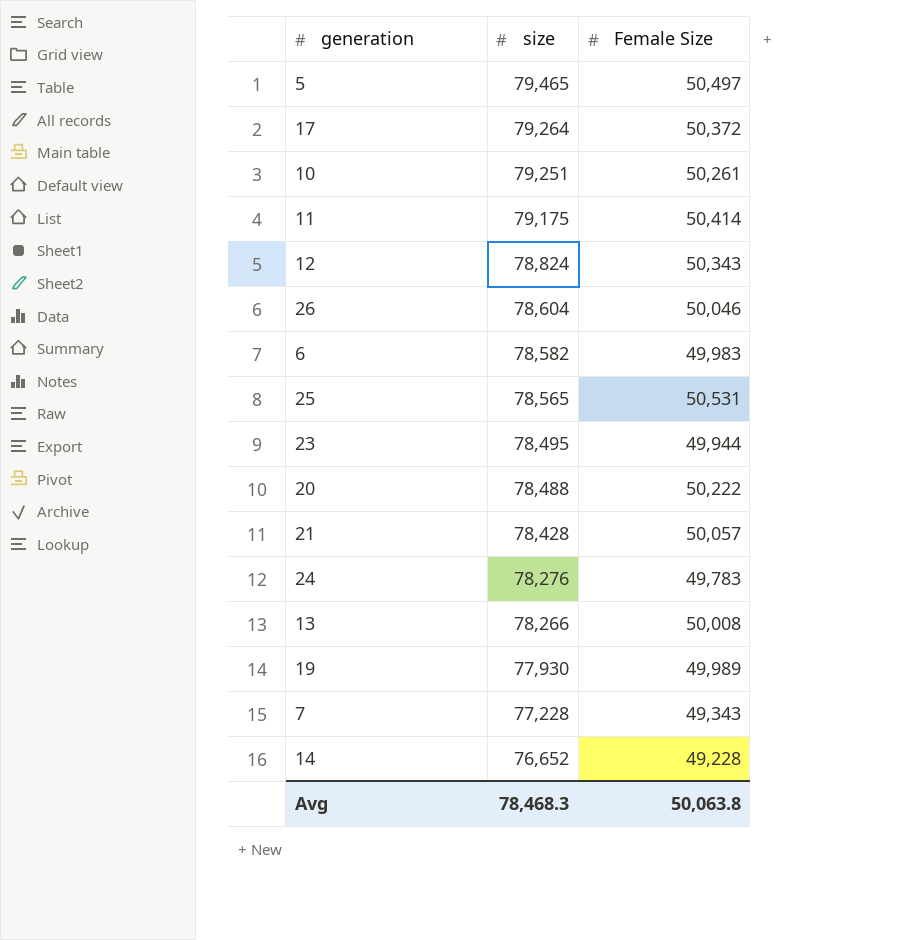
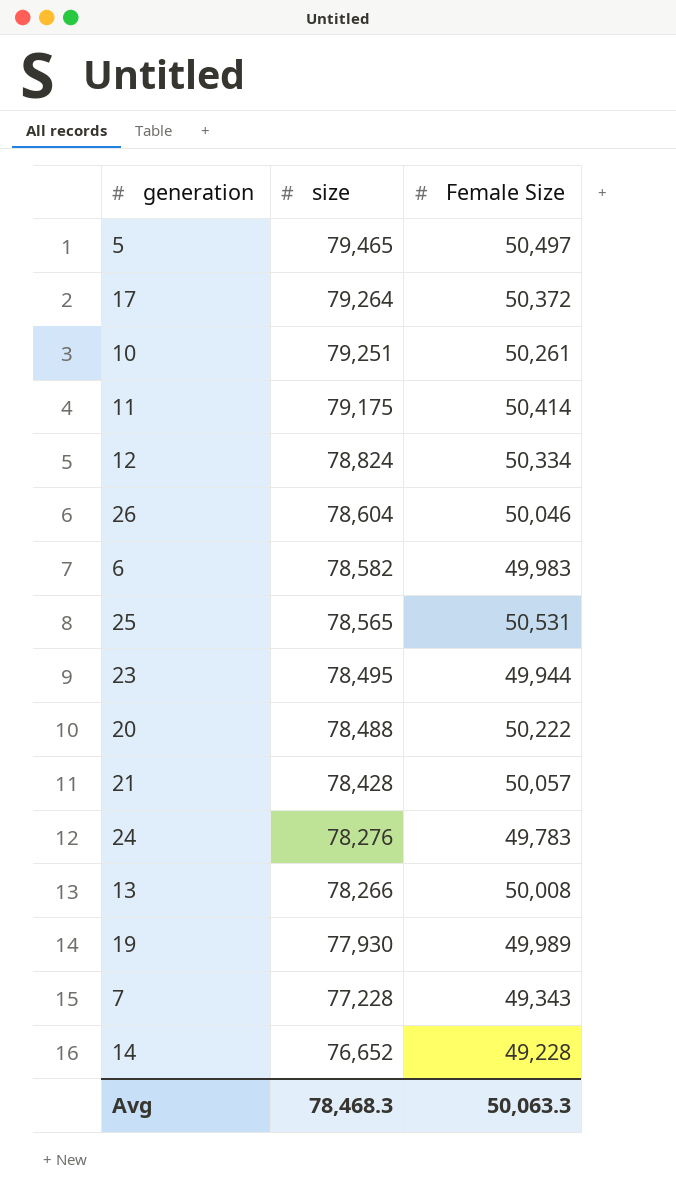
12 | Female Size: 50,343 -> 50,334
Avg | Female Size: 50,063.8 -> 50,063.3

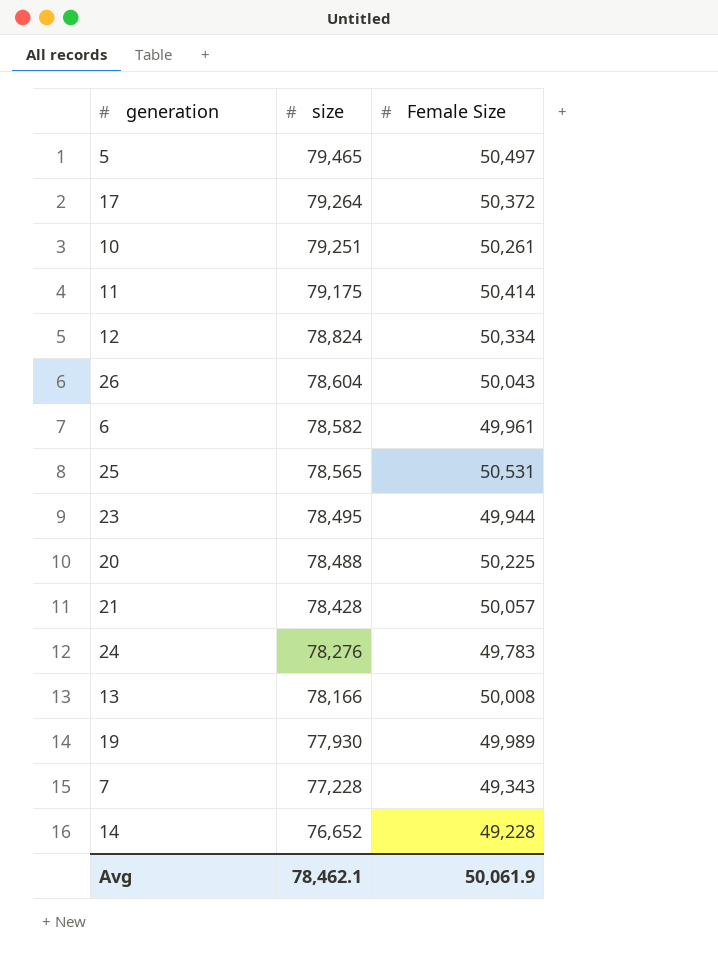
26 | Female Size: 50,046 -> 50,043
6 | Female Size: 49,983 -> 49,961
20 | Female Size: 50,222 -> 50,225
13 | size: 78,266 -> 78,166
Avg | size: 78,468.3 -> 78,462.1
Avg | Female Size: 50,063.3 -> 50,061.9

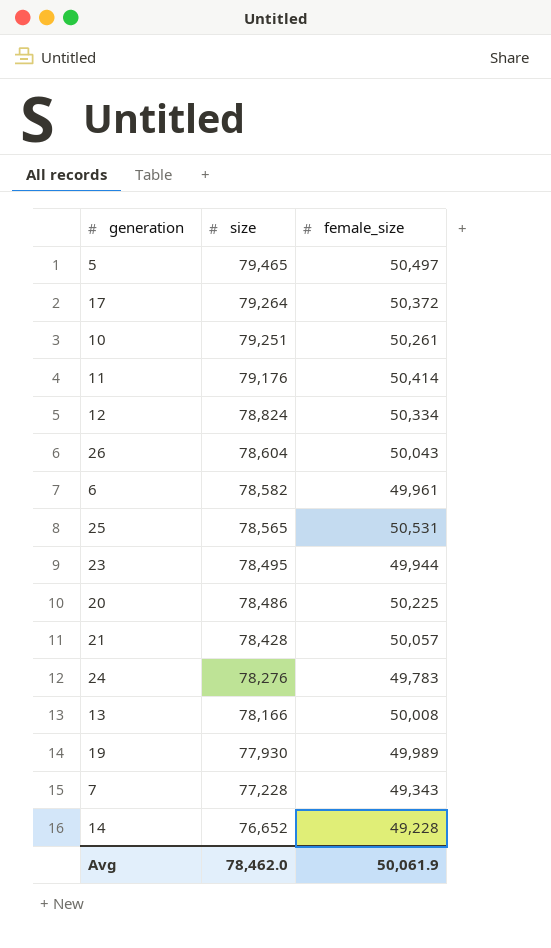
column name: Female Size -> female_size
11 | size: 79,175 -> 79,176
20 | size: 78,488 -> 78,486
Avg | size: 78,462.1 -> 78,462.0

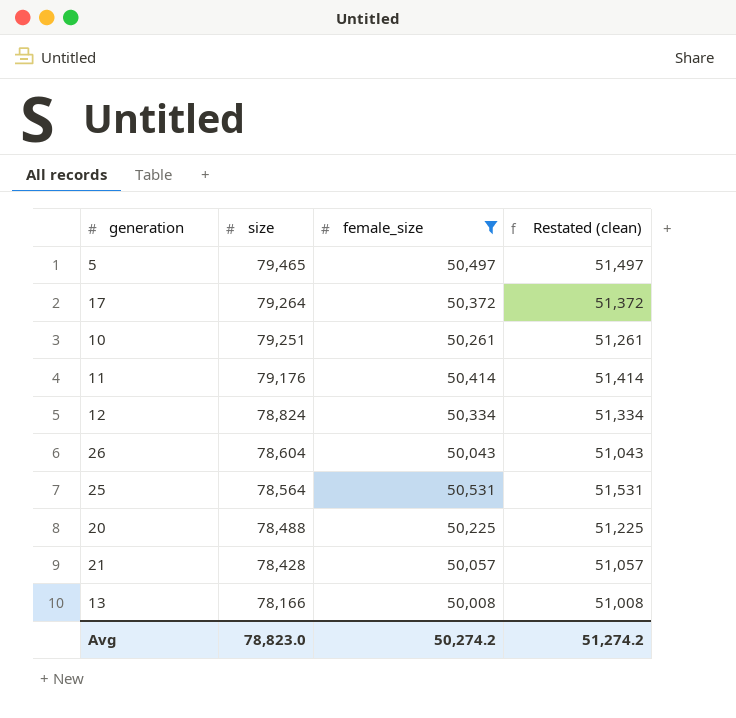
filter: none -> female_size >= 50,008
column Restated (clean) | formula: none -> [female_size] + 1000
25 | size: 78,565 -> 78,564
20 | size: 78,486 -> 78,488
Avg | size: 78,462.0 -> 78,823.0
Avg | female_size: 50,061.9 -> 50,274.2

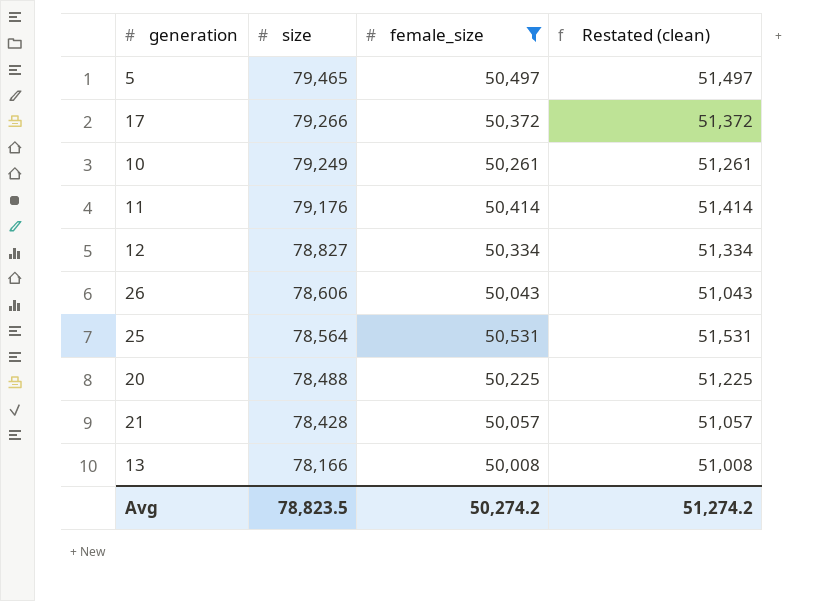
17 | size: 79,264 -> 79,266
10 | size: 79,251 -> 79,249
12 | size: 78,824 -> 78,827
26 | size: 78,604 -> 78,606
Avg | size: 78,823.0 -> 78,823.5

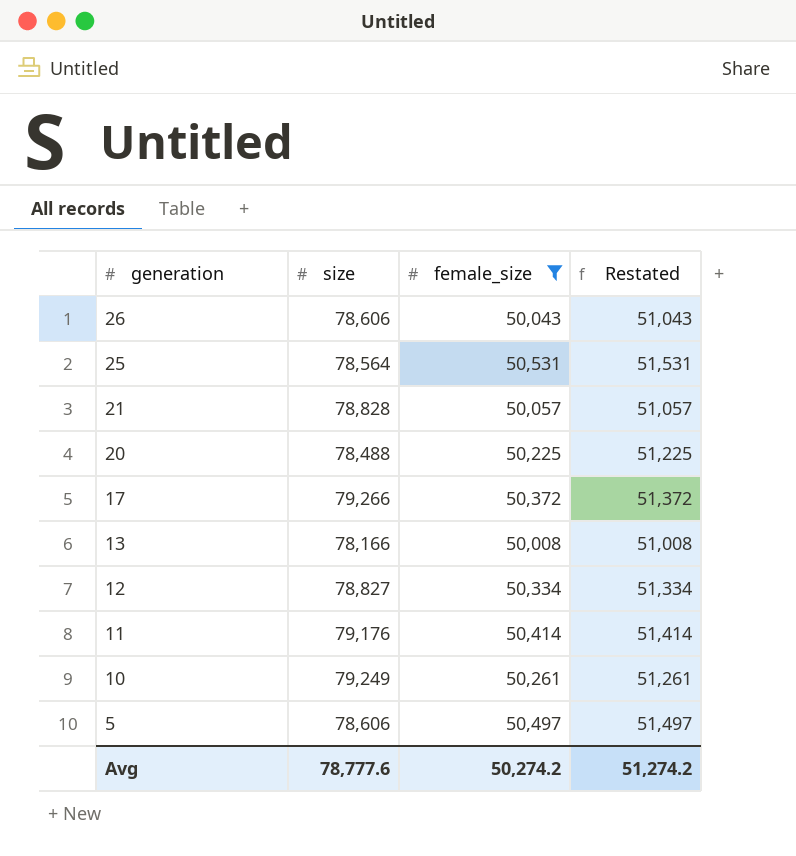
row order: size descending -> generation descending
column name: Restated (clean) -> Restated
21 | size: 78,428 -> 78,828
5 | size: 79,465 -> 78,606
Avg | size: 78,823.5 -> 78,777.6

